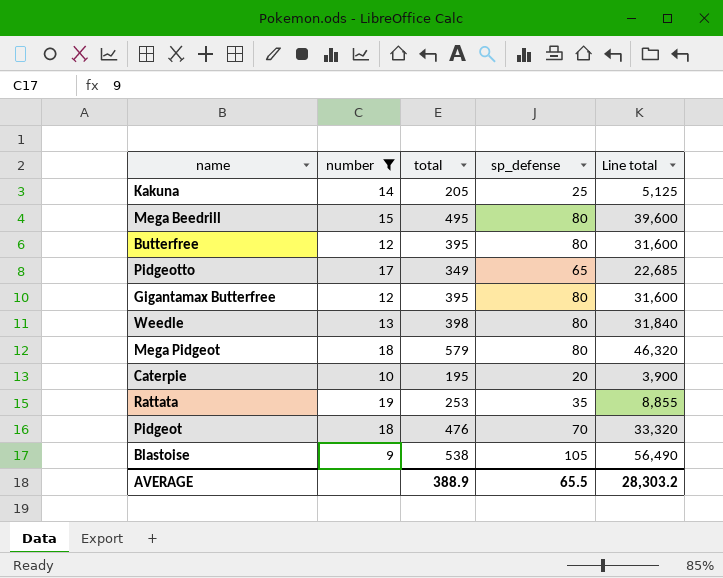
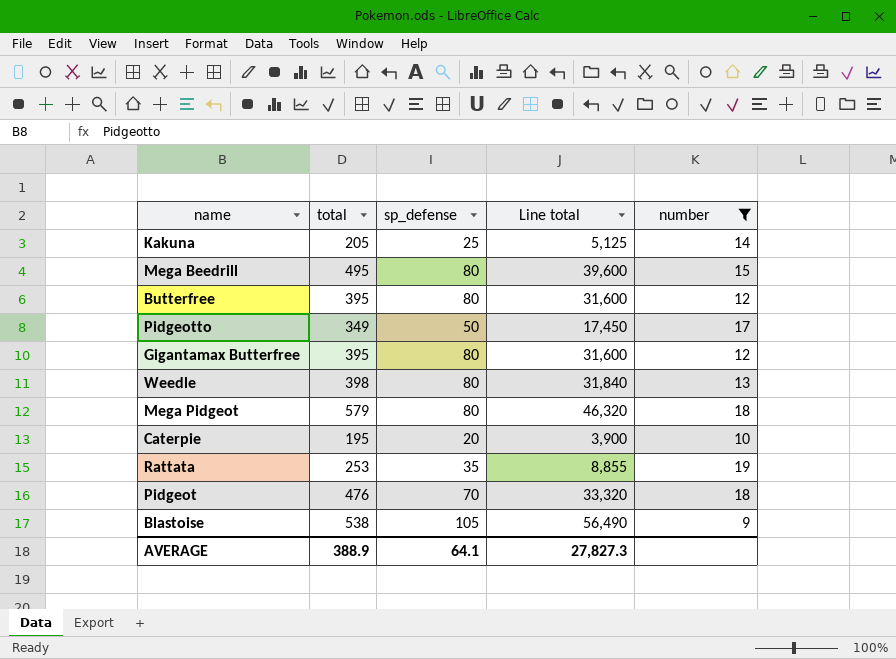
column number | position: 2 -> 5
Pidgeotto | sp_defense: 65 -> 50
Pidgeotto | Line total: 22,685 -> 17,450
AVERAGE | sp_defense: 65.5 -> 64.1
AVERAGE | Line total: 28,303.2 -> 27,827.3

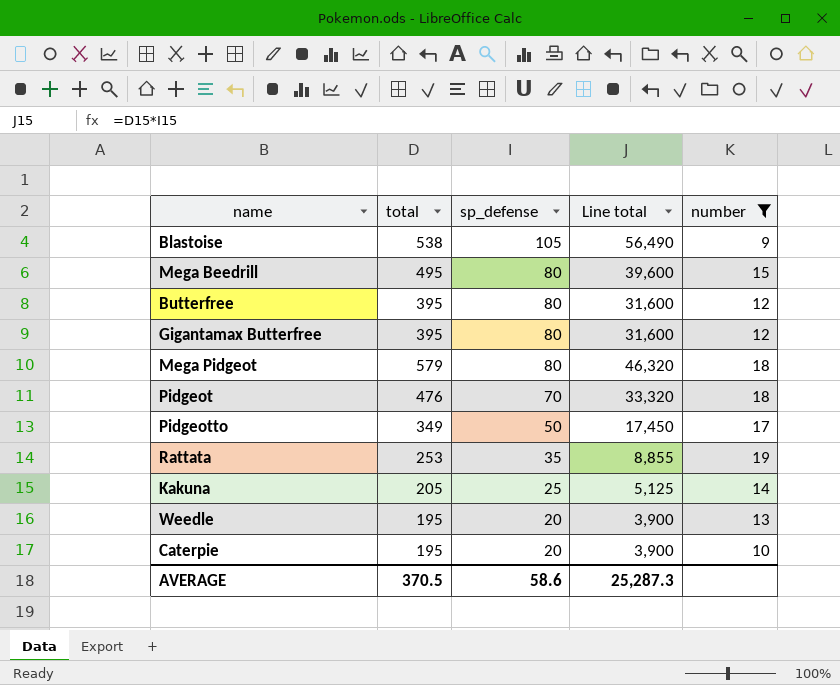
row order: none -> sp_defense descending
Weedle | total: 398 -> 195
Weedle | sp_defense: 80 -> 20
Weedle | Line total: 31,840 -> 3,900
AVERAGE | total: 388.9 -> 370.5
AVERAGE | sp_defense: 64.1 -> 58.6
AVERAGE | Line total: 27,827.3 -> 25,287.3

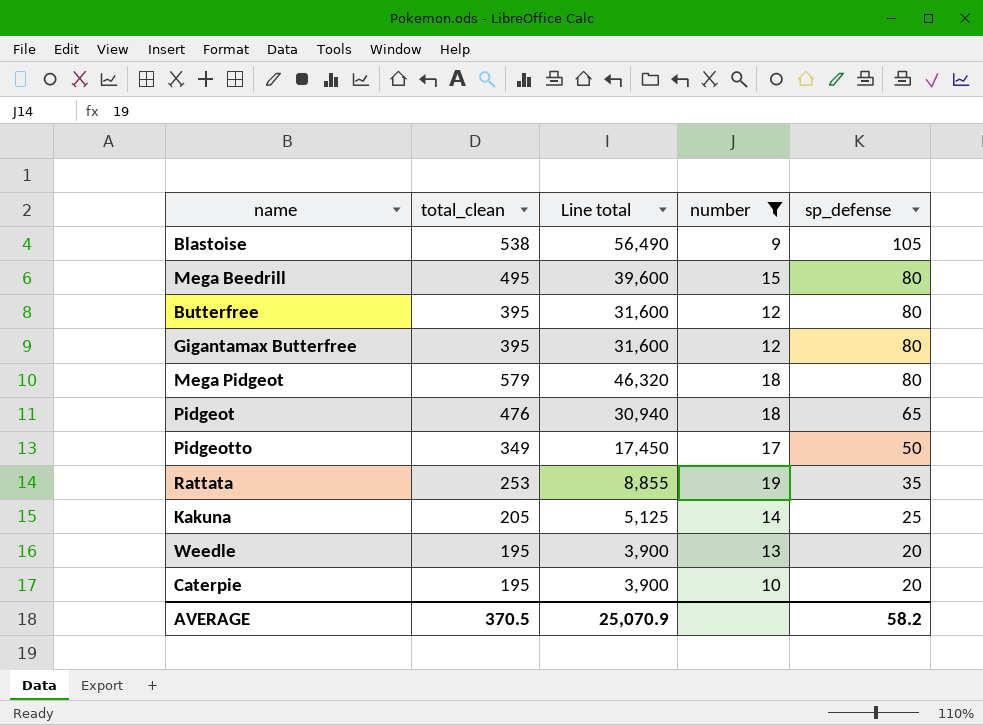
column name: total -> total_clean
column sp_defense | position: 3 -> 5
Pidgeot | Line total: 33,320 -> 30,940
Pidgeot | sp_defense: 70 -> 65
AVERAGE | Line total: 25,287.3 -> 25,070.9
AVERAGE | sp_defense: 58.6 -> 58.2

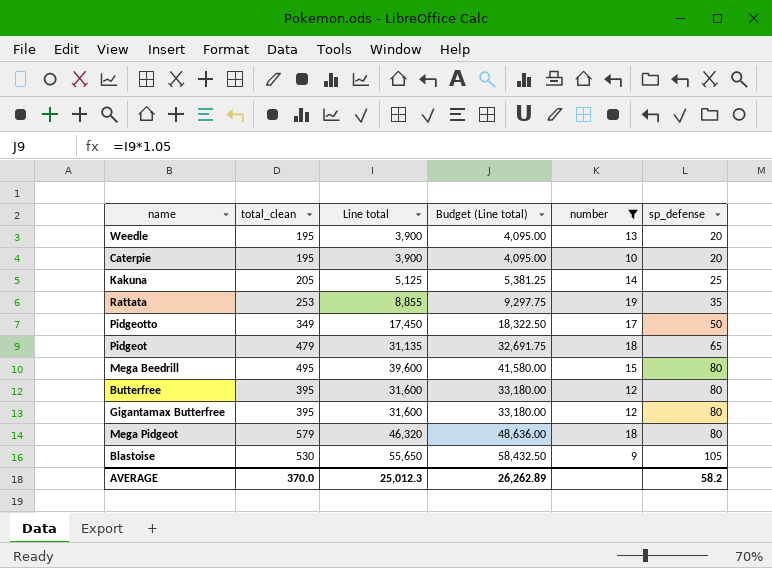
row order: sp_defense descending -> sp_defense ascending
column Budget (Line total) | formula: none -> [Line total] * 1.05
Pidgeot | total_clean: 476 -> 479
Pidgeot | Line total: 30,940 -> 31,135
Blastoise | total_clean: 538 -> 530
Blastoise | Line total: 56,490 -> 55,650
AVERAGE | total_clean: 370.5 -> 370.0
AVERAGE | Line total: 25,070.9 -> 25,012.3

